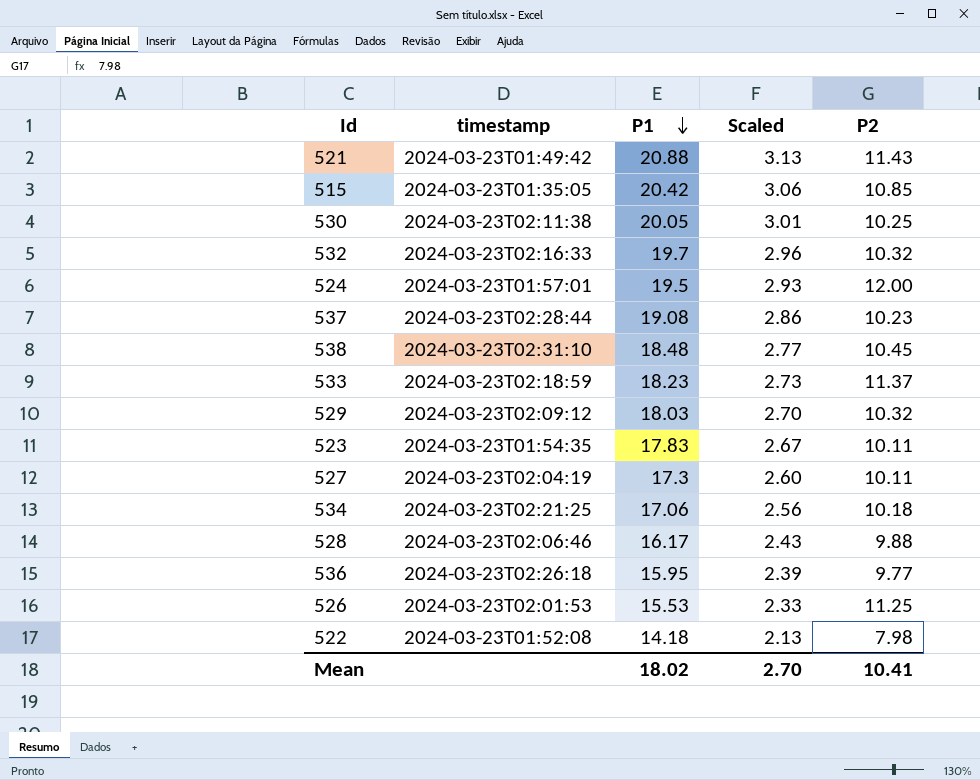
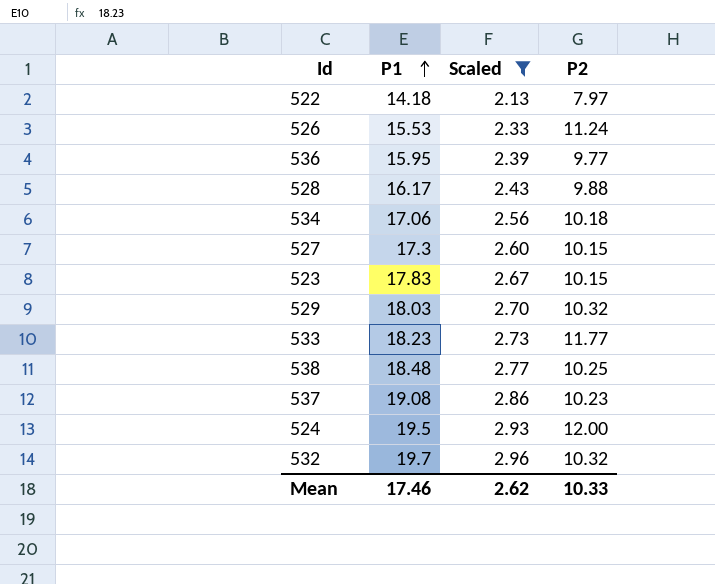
filter: none -> Scaled <= 2.96
row order: P1 descending -> P1 ascending
column timestamp | position: 2 -> none
522 | P2: 7.98 -> 7.97
526 | P2: 11.25 -> 11.24
527 | P2: 10.11 -> 10.15
523 | P2: 10.11 -> 10.15
533 | P2: 11.37 -> 11.77
538 | P2: 10.45 -> 10.25
Mean | P1: 18.02 -> 17.46
Mean | Scaled: 2.70 -> 2.62
Mean | P2: 10.41 -> 10.33

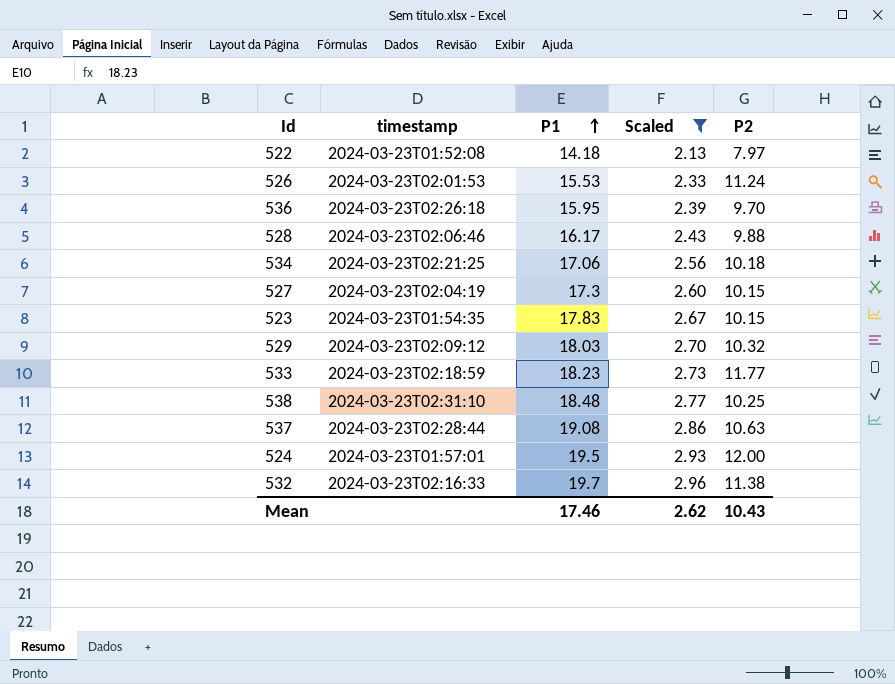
column timestamp | position: none -> 2
536 | P2: 9.77 -> 9.70
537 | P2: 10.23 -> 10.63
532 | P2: 10.32 -> 11.38
Mean | P2: 10.33 -> 10.43

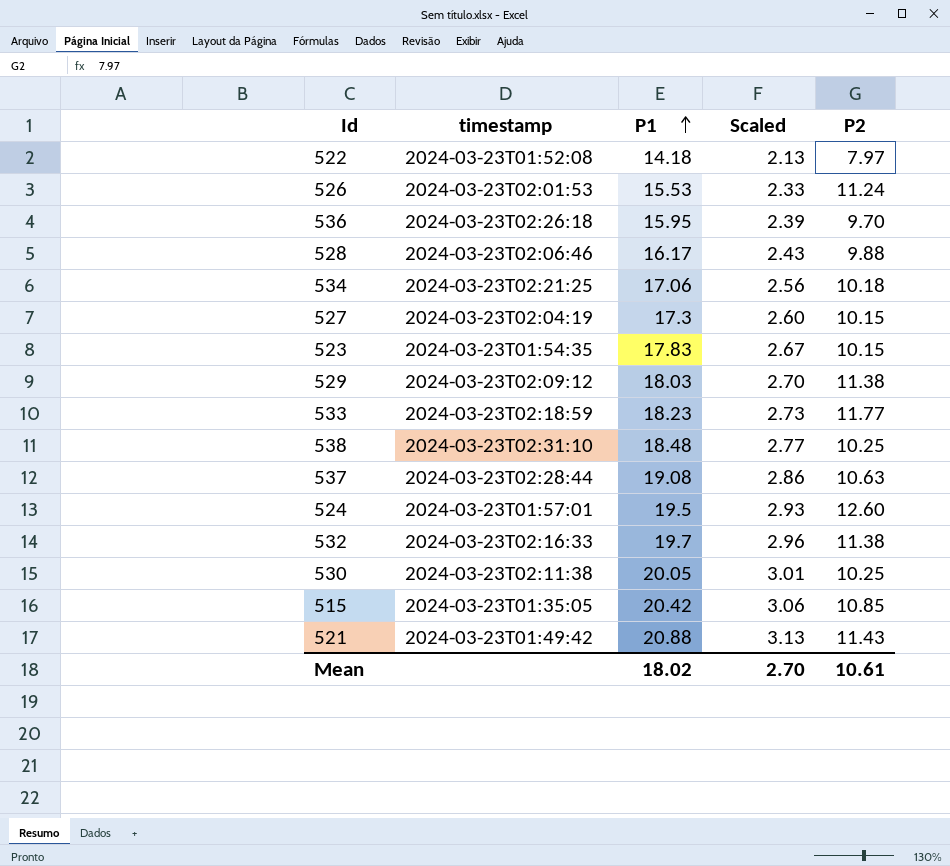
filter: Scaled <= 2.96 -> none
529 | P2: 10.32 -> 11.38
524 | P2: 12.00 -> 12.60
Mean | P1: 17.46 -> 18.02
Mean | Scaled: 2.62 -> 2.70
Mean | P2: 10.43 -> 10.61

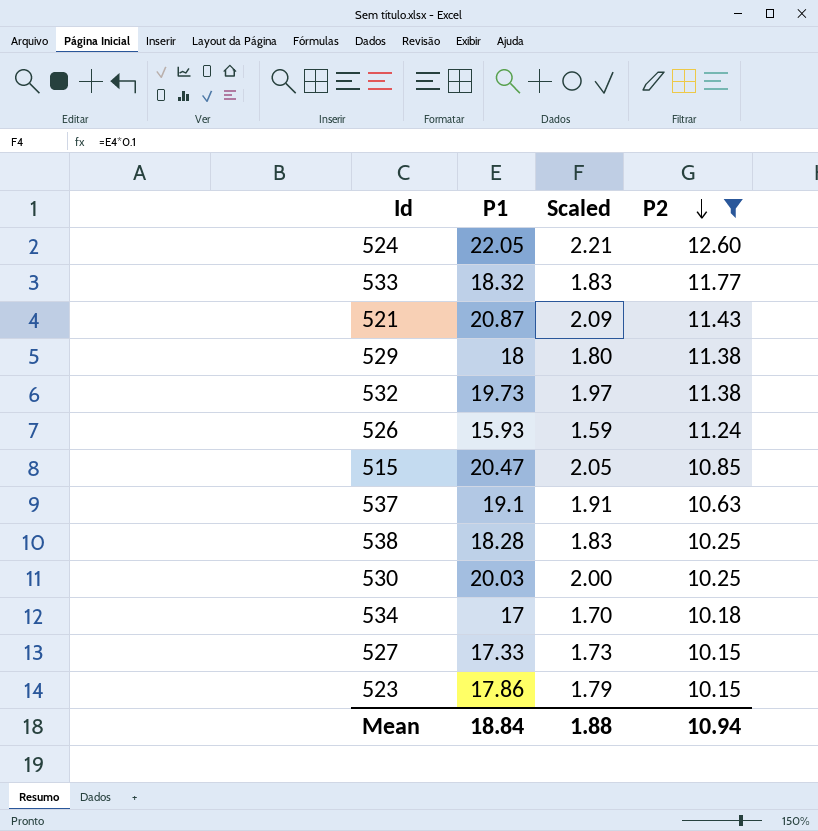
filter: none -> P2 >= 10.15
row order: P1 ascending -> P2 descending
column timestamp | position: 2 -> none
column Scaled | formula: [P1] * 0.15 -> [P1] * 0.1
524 | P1: 19.5 -> 22.05
533 | P1: 18.23 -> 18.32
521 | P1: 20.88 -> 20.87
529 | P1: 18.03 -> 18
532 | P1: 19.7 -> 19.73
526 | P1: 15.53 -> 15.93
515 | P1: 20.42 -> 20.47
537 | P1: 19.08 -> 19.1
538 | P1: 18.48 -> 18.28
530 | P1: 20.05 -> 20.03
534 | P1: 17.06 -> 17
527 | P1: 17.3 -> 17.33
523 | P1: 17.83 -> 17.86
Mean | P1: 18.02 -> 18.84
Mean | Scaled: 2.70 -> 1.88
Mean | P2: 10.61 -> 10.94

